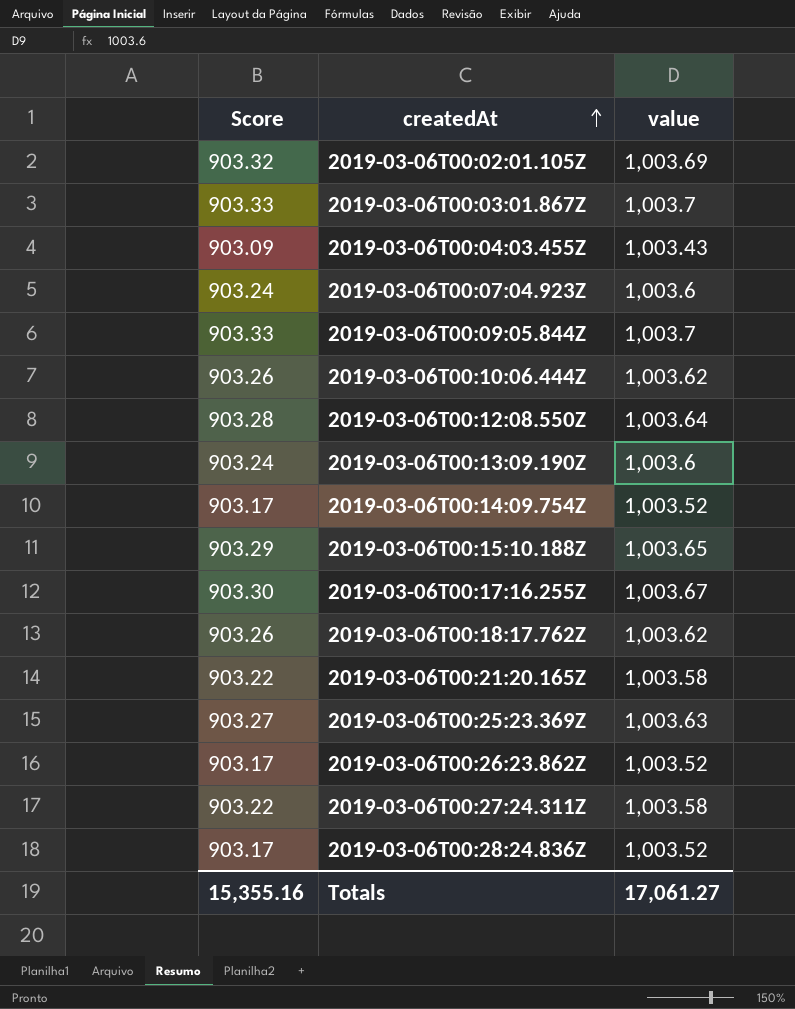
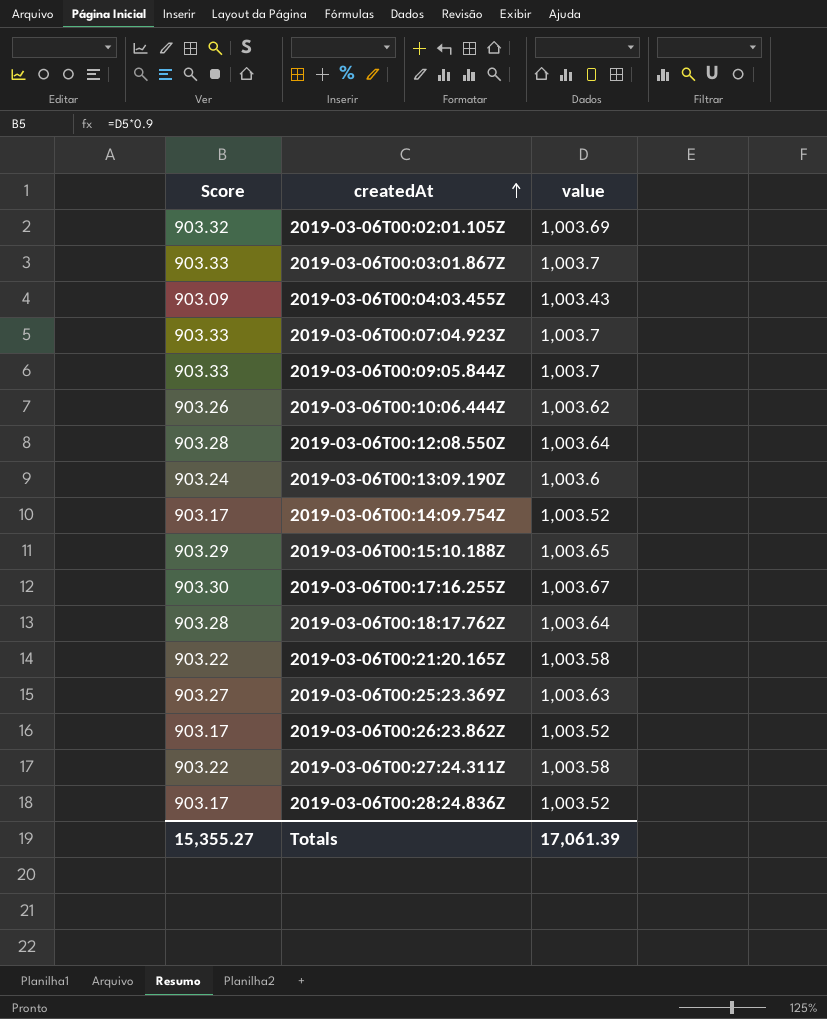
2019-03-06T00:07:04.923Z | Score: 903.24 -> 903.33
2019-03-06T00:07:04.923Z | value: 1,003.6 -> 1,003.7
2019-03-06T00:18:17.762Z | Score: 903.26 -> 903.28
2019-03-06T00:18:17.762Z | value: 1,003.62 -> 1,003.64
Totals | Score: 15,355.16 -> 15,355.27
Totals | value: 17,061.27 -> 17,061.39

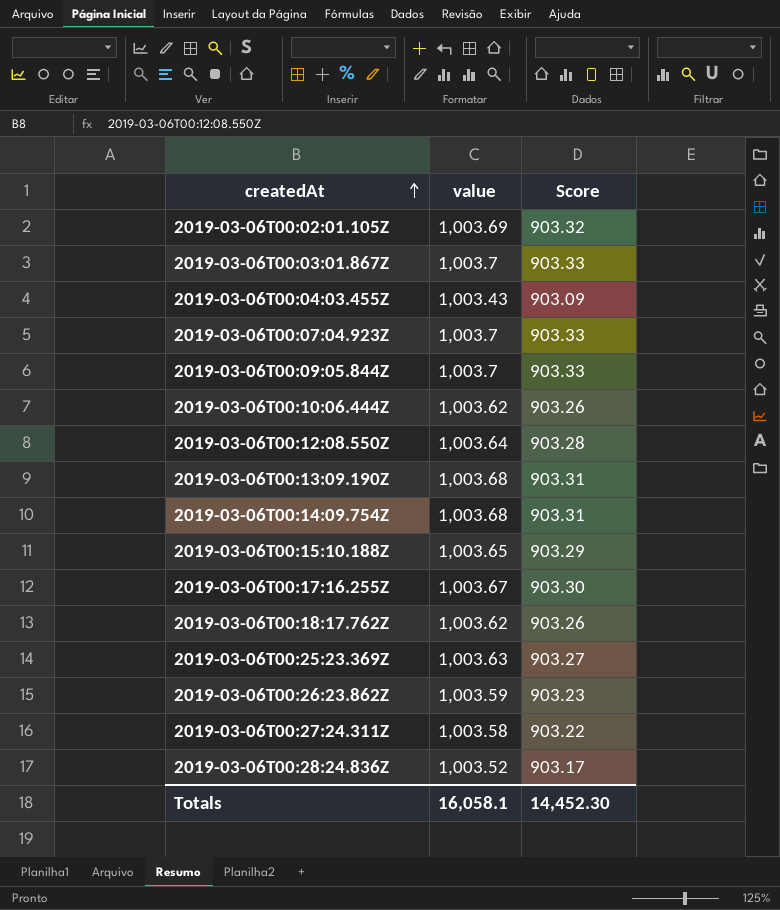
column Score | position: 1 -> 3
row 2019-03-06T00:21:20.165Z: 903.22 | 1,003.58 -> none
2019-03-06T00:13:09.190Z | value: 1,003.6 -> 1,003.68
2019-03-06T00:13:09.190Z | Score: 903.24 -> 903.31
2019-03-06T00:14:09.754Z | value: 1,003.52 -> 1,003.68
2019-03-06T00:14:09.754Z | Score: 903.17 -> 903.31
2019-03-06T00:18:17.762Z | value: 1,003.64 -> 1,003.62
2019-03-06T00:18:17.762Z | Score: 903.28 -> 903.26
2019-03-06T00:26:23.862Z | value: 1,003.52 -> 1,003.59
2019-03-06T00:26:23.862Z | Score: 903.17 -> 903.23
Totals | value: 17,061.39 -> 16,058.1
Totals | Score: 15,355.27 -> 14,452.30

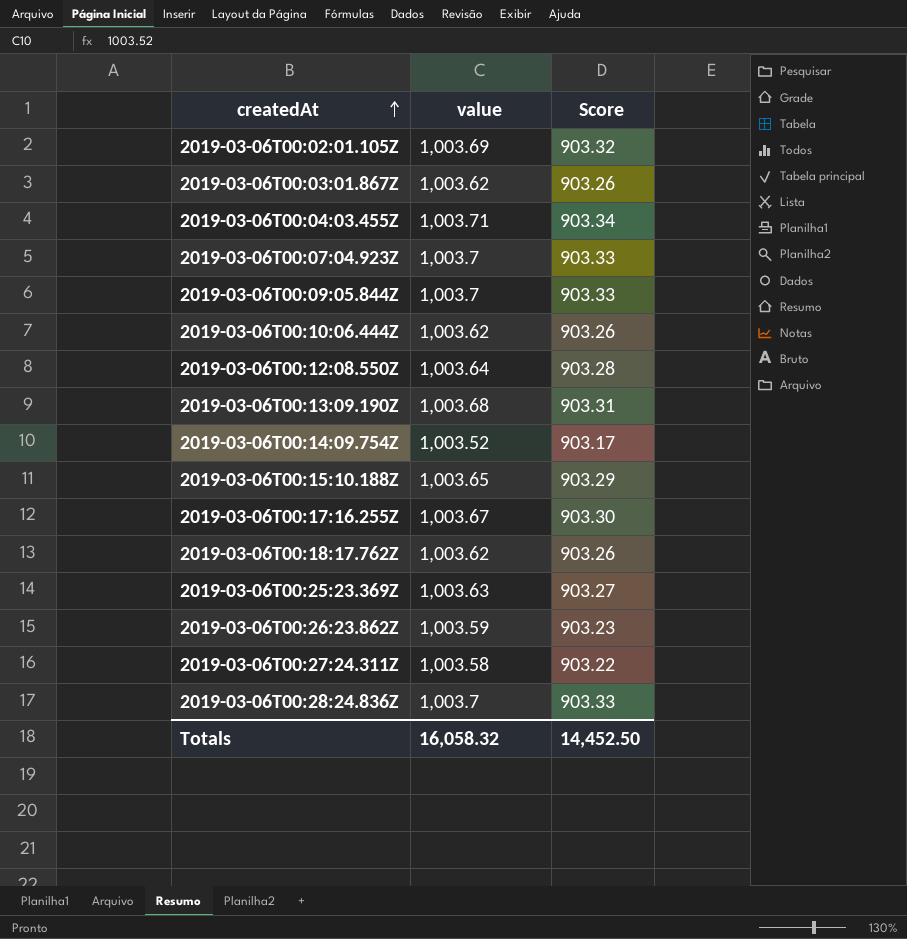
2019-03-06T00:03:01.867Z | value: 1,003.7 -> 1,003.62
2019-03-06T00:03:01.867Z | Score: 903.33 -> 903.26
2019-03-06T00:04:03.455Z | value: 1,003.43 -> 1,003.71
2019-03-06T00:04:03.455Z | Score: 903.09 -> 903.34
2019-03-06T00:14:09.754Z | value: 1,003.68 -> 1,003.52
2019-03-06T00:14:09.754Z | Score: 903.31 -> 903.17
2019-03-06T00:28:24.836Z | value: 1,003.52 -> 1,003.7
2019-03-06T00:28:24.836Z | Score: 903.17 -> 903.33
Totals | value: 16,058.1 -> 16,058.32
Totals | Score: 14,452.30 -> 14,452.50

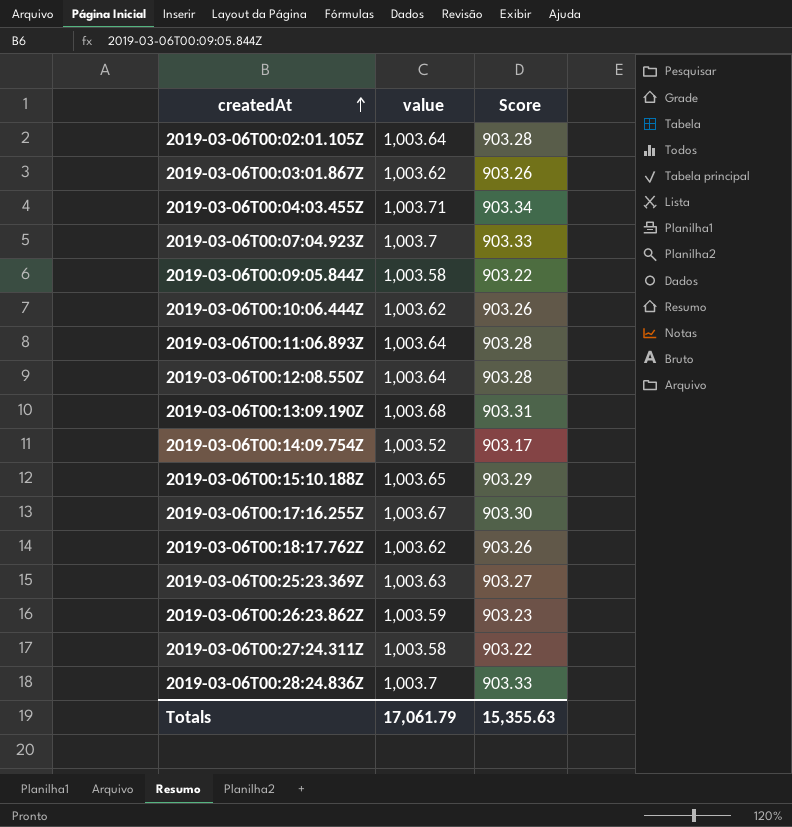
2019-03-06T00:02:01.105Z | value: 1,003.69 -> 1,003.64
2019-03-06T00:02:01.105Z | Score: 903.32 -> 903.28
2019-03-06T00:09:05.844Z | value: 1,003.7 -> 1,003.58
2019-03-06T00:09:05.844Z | Score: 903.33 -> 903.22
row 2019-03-06T00:11:06.893Z: none -> 1,003.64 | 903.28
Totals | value: 16,058.32 -> 17,061.79
Totals | Score: 14,452.50 -> 15,355.63

